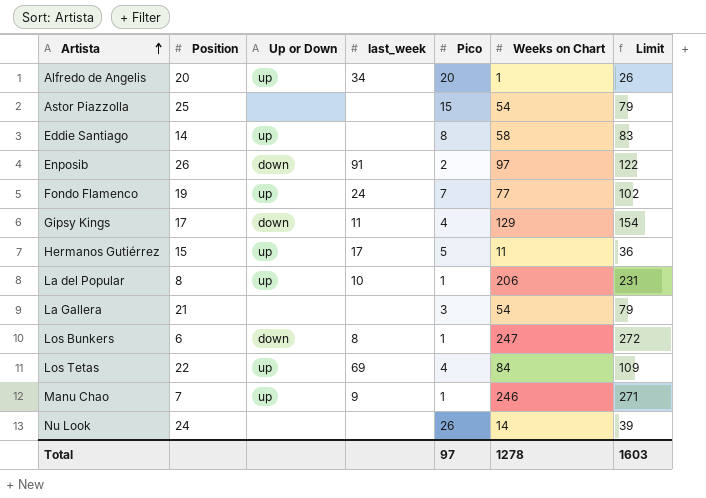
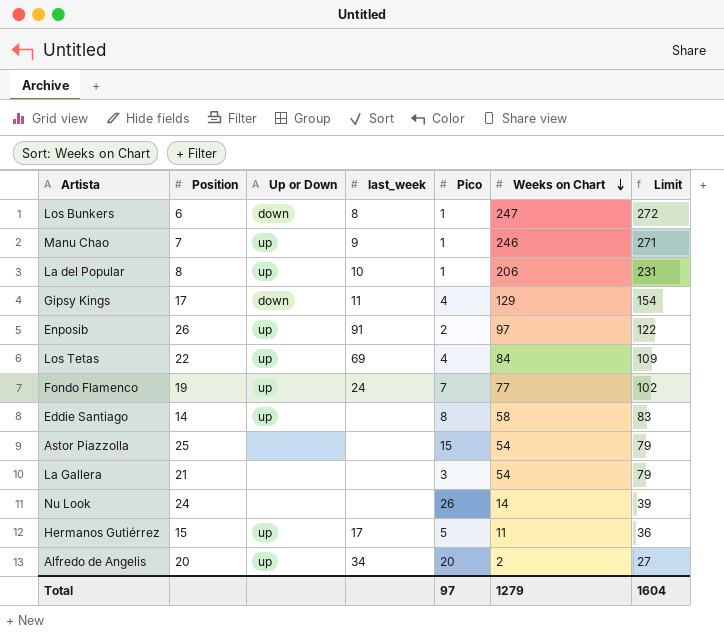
row order: Artista ascending -> Weeks on Chart descending
Enposib | Up or Down: down -> up
Alfredo de Angelis | Weeks on Chart: 1 -> 2
Alfredo de Angelis | Limit: 26 -> 27
Total | Weeks on Chart: 1278 -> 1279
Total | Limit: 1603 -> 1604

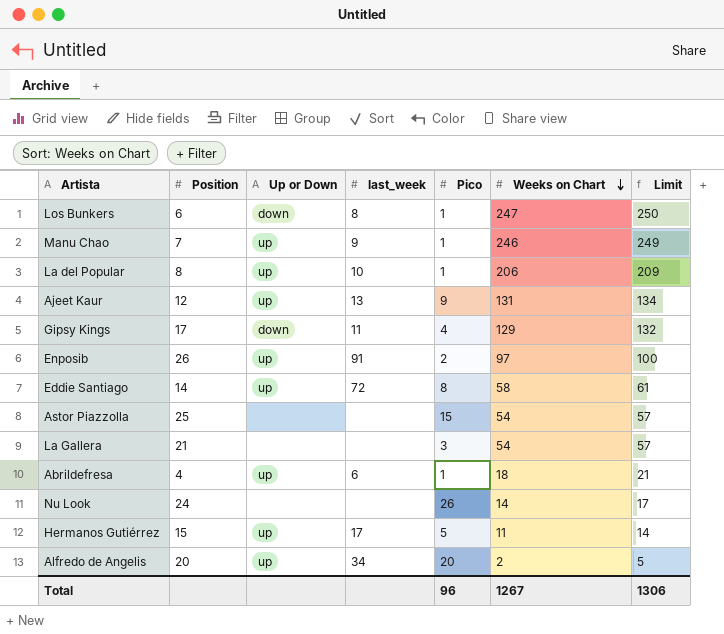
column Limit | formula: [Weeks on Chart] + 25 -> [Weeks on Chart] + 3
row Los Tetas: 22 | up | 69 | 4 | 84 | 109 -> none
row Fondo Flamenco: 19 | up | 24 | 7 | 77 | 102 -> none
row Ajeet Kaur: none -> 12 | up | 13 | 9 | 131 | 134
Eddie Santiago | last_week: none -> 72
row Abrildefresa: none -> 4 | up | 6 | 1 | 18 | 21
Total | Pico: 97 -> 96
Total | Weeks on Chart: 1279 -> 1267
Total | Limit: 1604 -> 1306

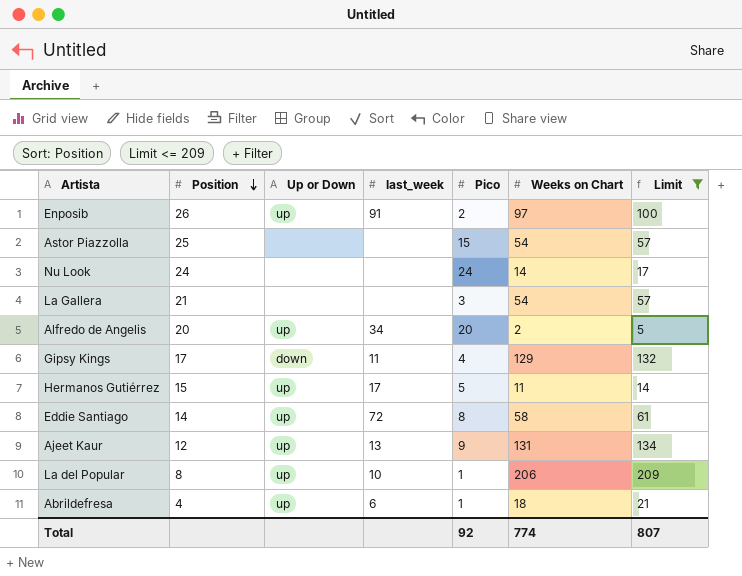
filter: none -> Limit <= 209
row order: Weeks on Chart descending -> Position descending
Nu Look | Pico: 26 -> 24
Total | Pico: 96 -> 92
Total | Weeks on Chart: 1267 -> 774
Total | Limit: 1306 -> 807

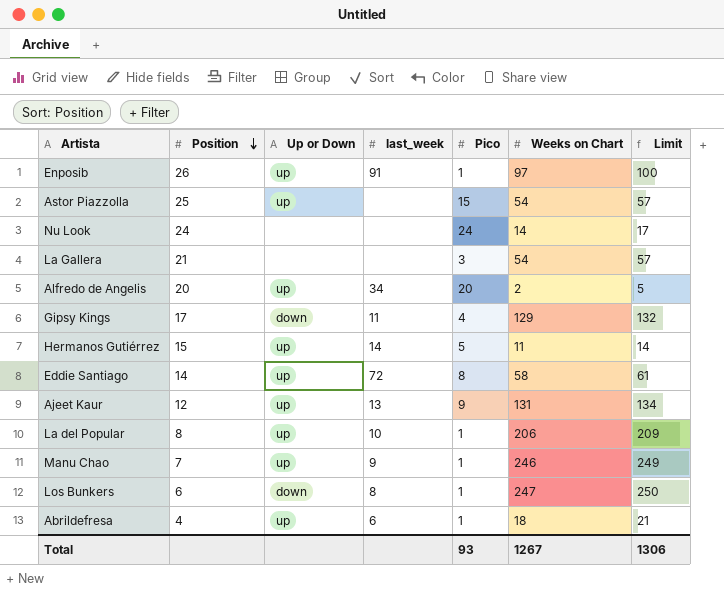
filter: Limit <= 209 -> none
Enposib | Pico: 2 -> 1
Astor Piazzolla | Up or Down: none -> up
Hermanos Gutiérrez | last_week: 17 -> 14
Total | Pico: 92 -> 93
Total | Weeks on Chart: 774 -> 1267
Total | Limit: 807 -> 1306

